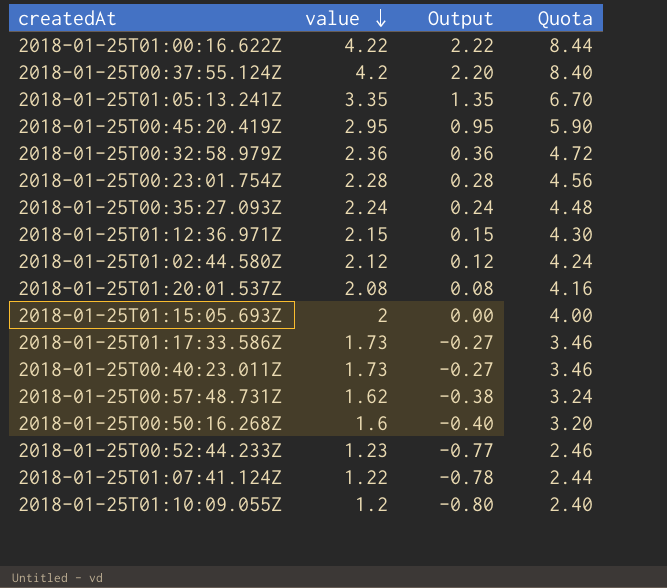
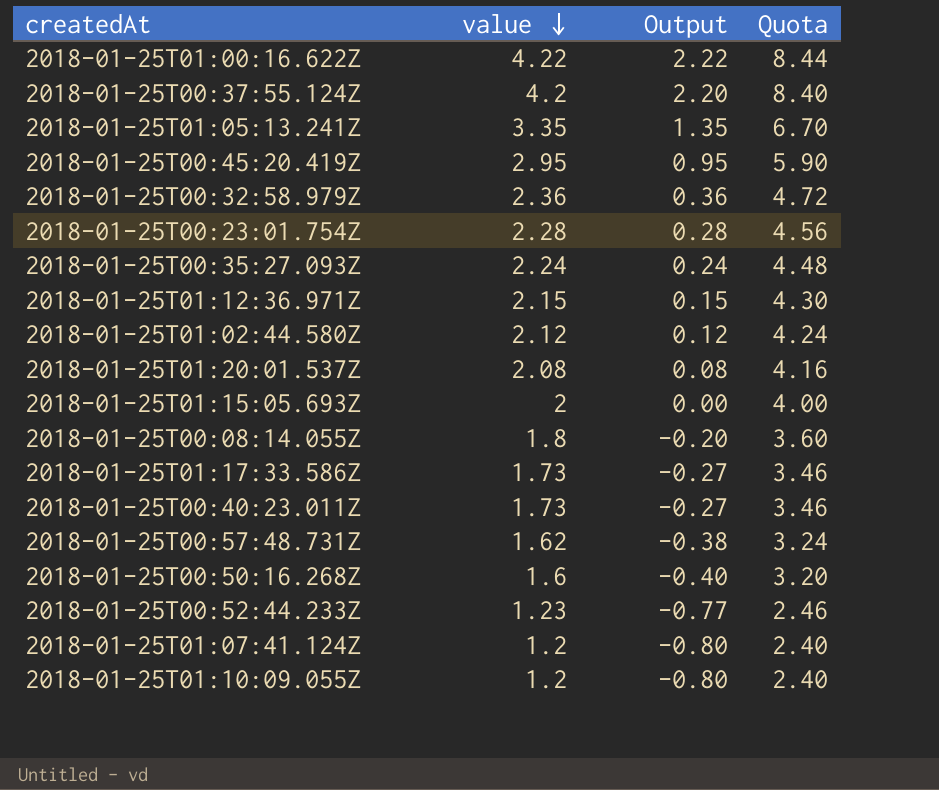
row 2018-01-25T00:08:14.055Z: none -> 1.8 | -0.20 | 3.60
2018-01-25T01:07:41.124Z | value: 1.22 -> 1.2
2018-01-25T01:07:41.124Z | Output: -0.78 -> -0.80
2018-01-25T01:07:41.124Z | Quota: 2.44 -> 2.40

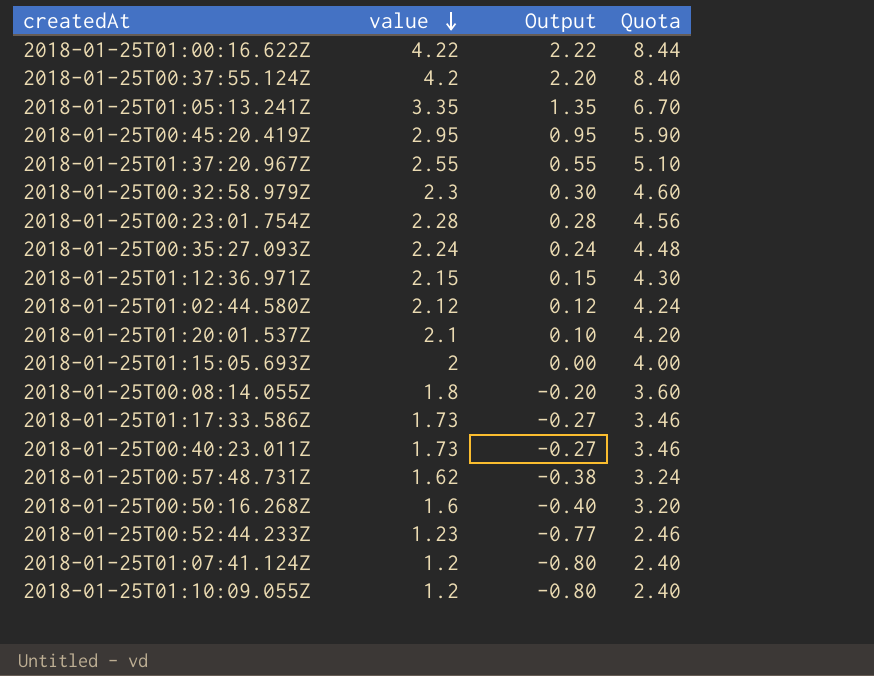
row 2018-01-25T01:37:20.967Z: none -> 2.55 | 0.55 | 5.10
2018-01-25T00:32:58.979Z | value: 2.36 -> 2.3
2018-01-25T00:32:58.979Z | Output: 0.36 -> 0.30
2018-01-25T00:32:58.979Z | Quota: 4.72 -> 4.60
2018-01-25T01:20:01.537Z | value: 2.08 -> 2.1
2018-01-25T01:20:01.537Z | Output: 0.08 -> 0.10
2018-01-25T01:20:01.537Z | Quota: 4.16 -> 4.20

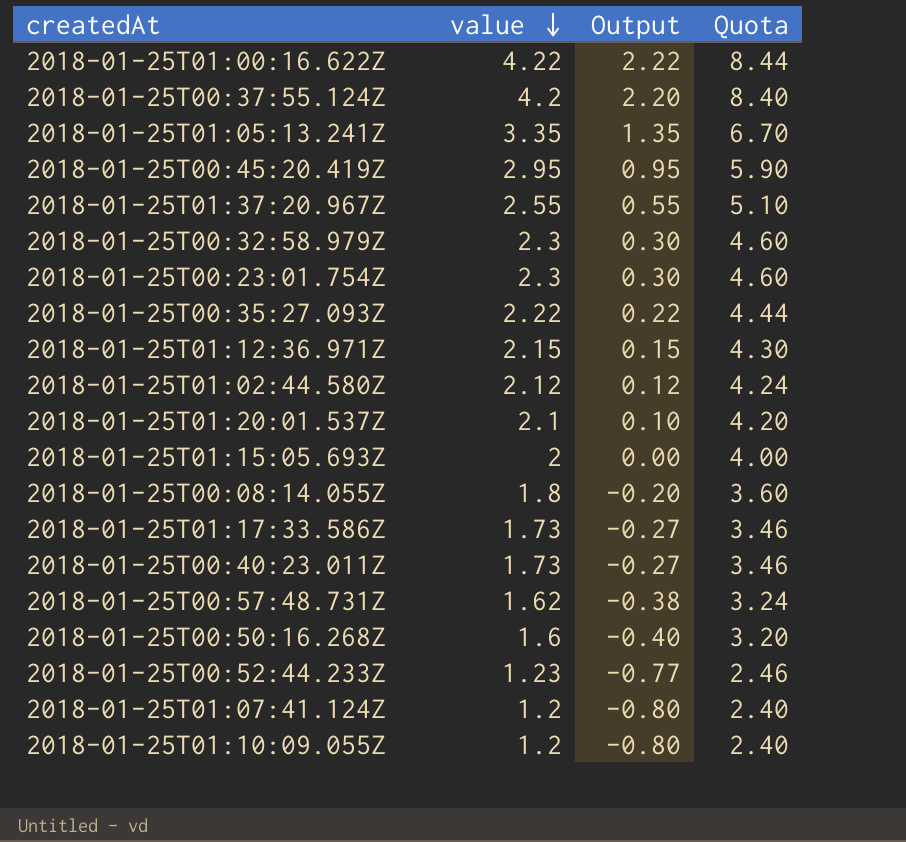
2018-01-25T00:23:01.754Z | value: 2.28 -> 2.3
2018-01-25T00:23:01.754Z | Output: 0.28 -> 0.30
2018-01-25T00:23:01.754Z | Quota: 4.56 -> 4.60
2018-01-25T00:35:27.093Z | value: 2.24 -> 2.22
2018-01-25T00:35:27.093Z | Output: 0.24 -> 0.22
2018-01-25T00:35:27.093Z | Quota: 4.48 -> 4.44

